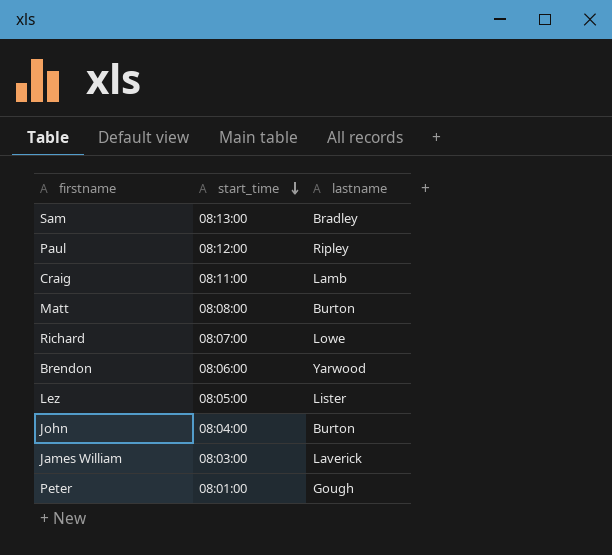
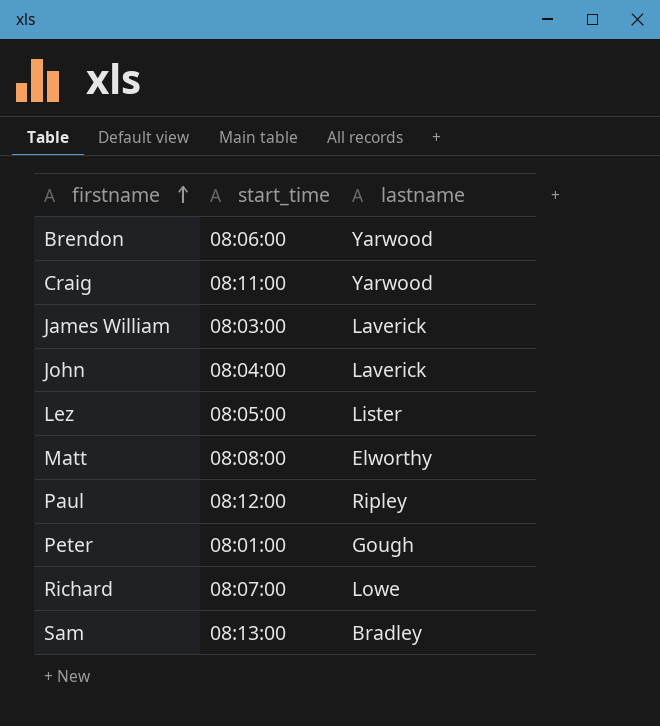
row order: start_time descending -> firstname ascending
Craig | lastname: Lamb -> Yarwood
John | lastname: Burton -> Laverick
Matt | lastname: Burton -> Elworthy

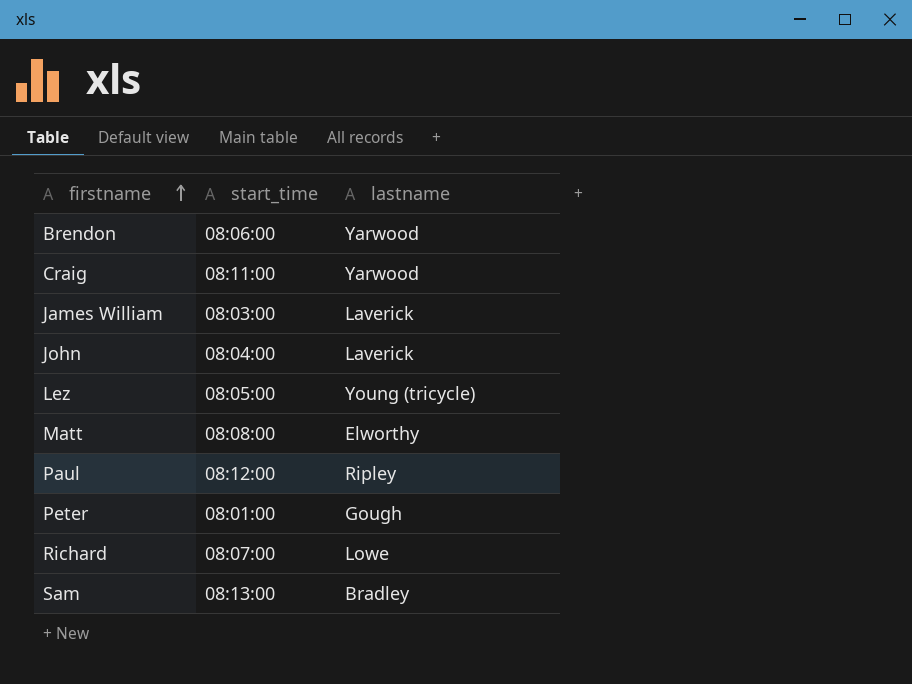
Lez | lastname: Lister -> Young (tricycle)

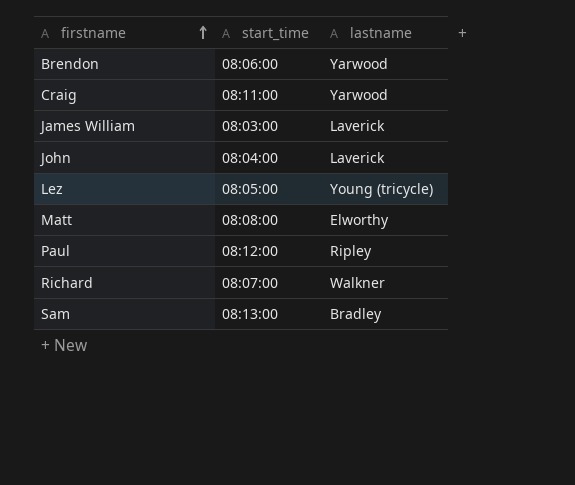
row Peter: 08:01:00 | Gough -> none
Richard | lastname: Lowe -> Walkner

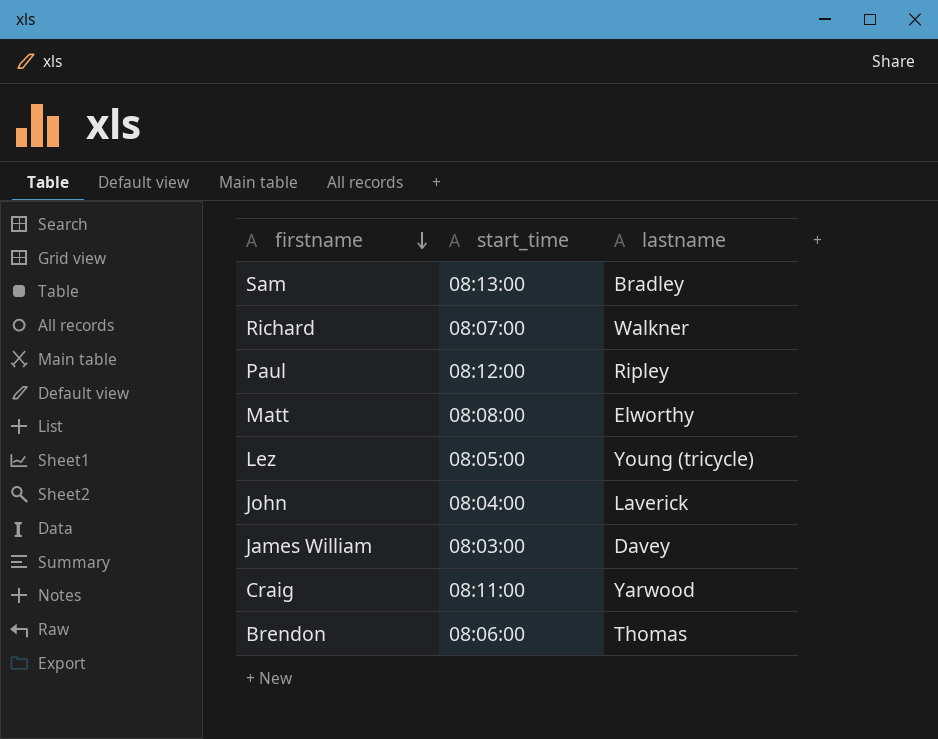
row order: firstname ascending -> firstname descending
James William | lastname: Laverick -> Davey
Brendon | lastname: Yarwood -> Thomas

